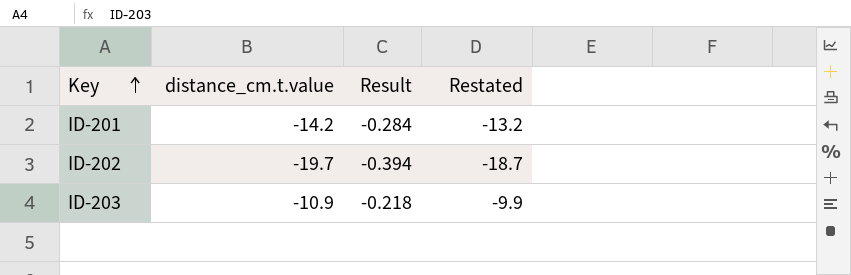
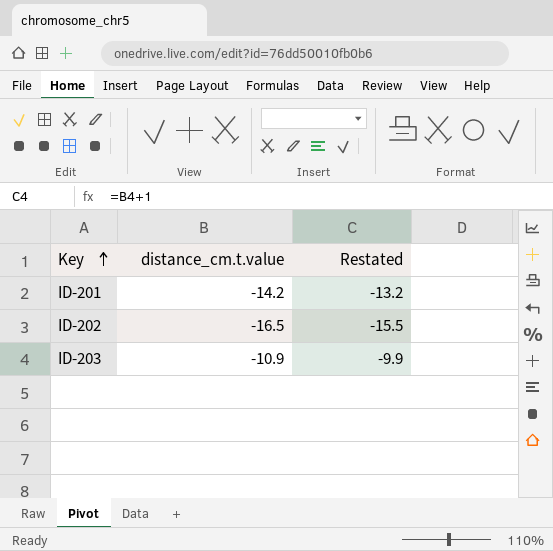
column Result | formula: [distance_cm.t.value] * 0.02 -> none
ID-202 | distance_cm.t.value: -19.7 -> -16.5
ID-202 | Restated: -18.7 -> -15.5

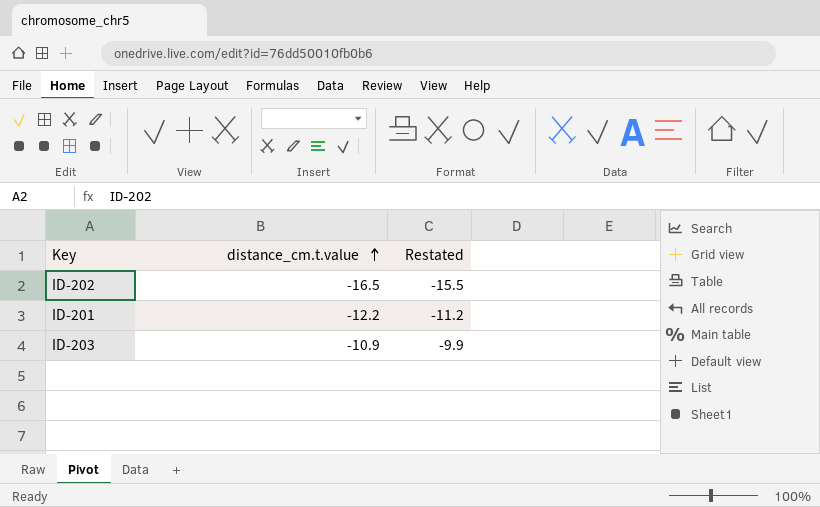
row order: Key ascending -> distance_cm.t.value ascending
ID-201 | distance_cm.t.value: -14.2 -> -12.2
ID-201 | Restated: -13.2 -> -11.2

